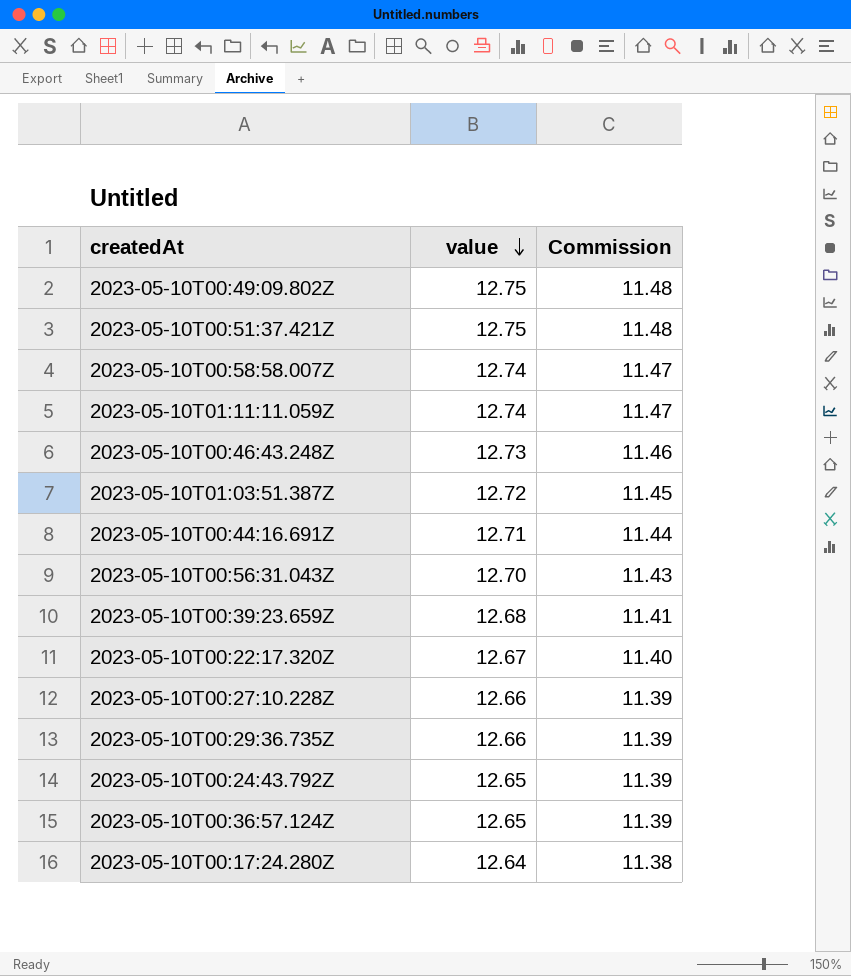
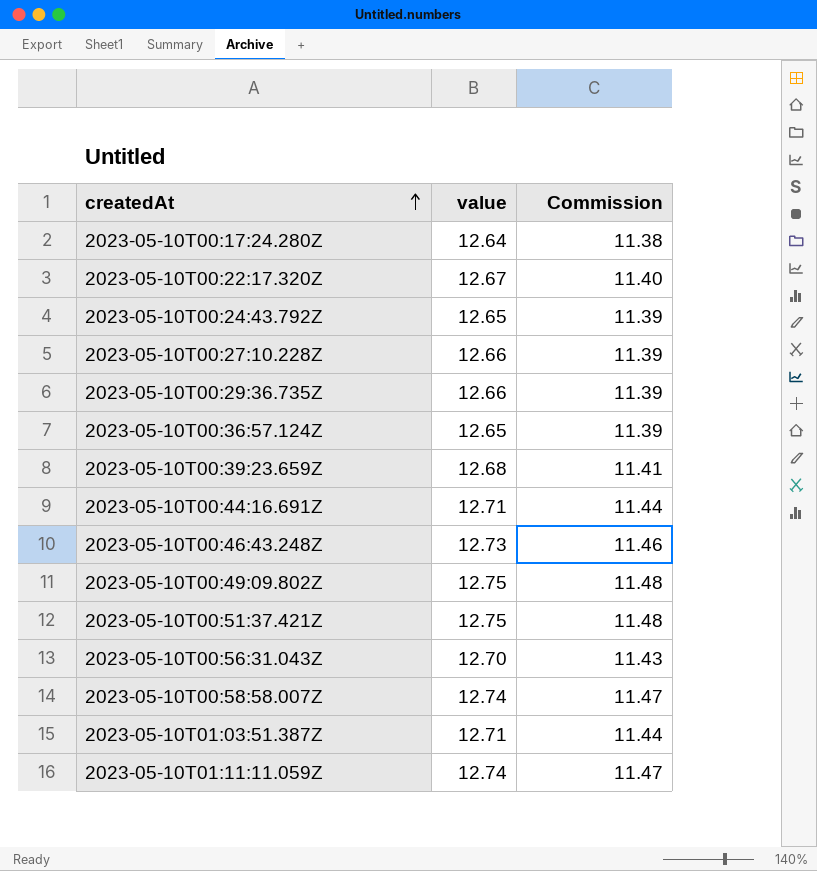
row order: value descending -> createdAt ascending
2023-05-10T01:03:51.387Z | value: 12.72 -> 12.71
2023-05-10T01:03:51.387Z | Commission: 11.45 -> 11.44

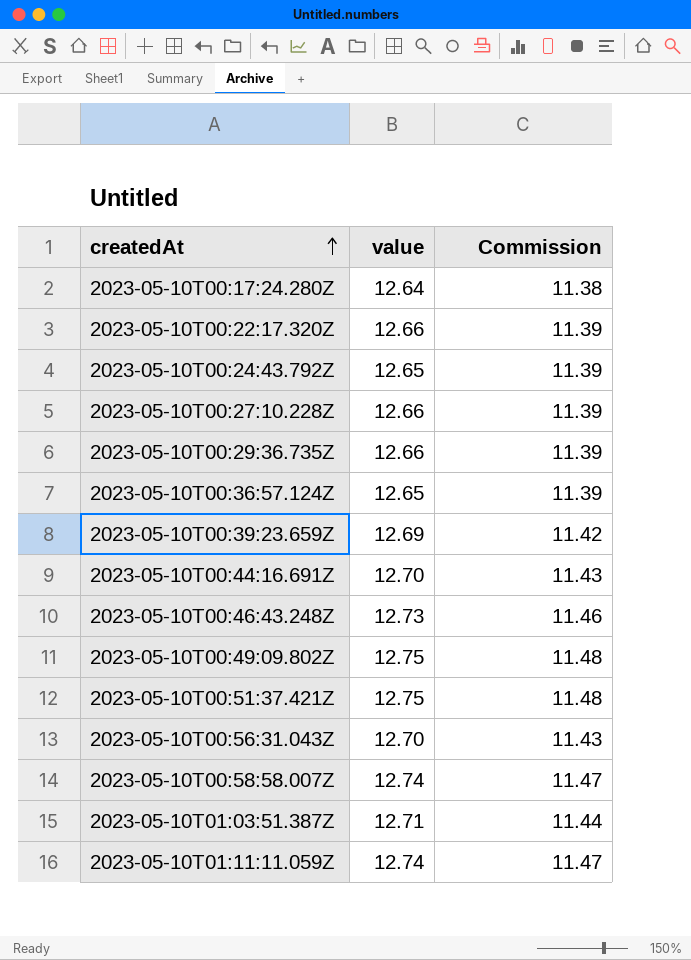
2023-05-10T00:22:17.320Z | value: 12.67 -> 12.66
2023-05-10T00:22:17.320Z | Commission: 11.40 -> 11.39
2023-05-10T00:39:23.659Z | value: 12.68 -> 12.69
2023-05-10T00:39:23.659Z | Commission: 11.41 -> 11.42
2023-05-10T00:44:16.691Z | value: 12.71 -> 12.70
2023-05-10T00:44:16.691Z | Commission: 11.44 -> 11.43

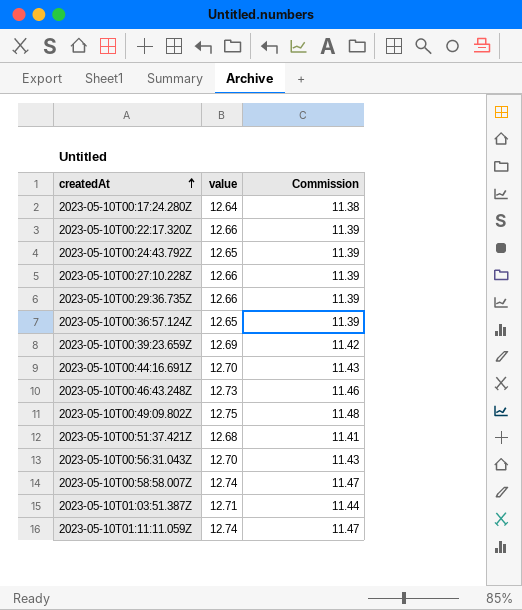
2023-05-10T00:51:37.421Z | value: 12.75 -> 12.68
2023-05-10T00:51:37.421Z | Commission: 11.48 -> 11.41

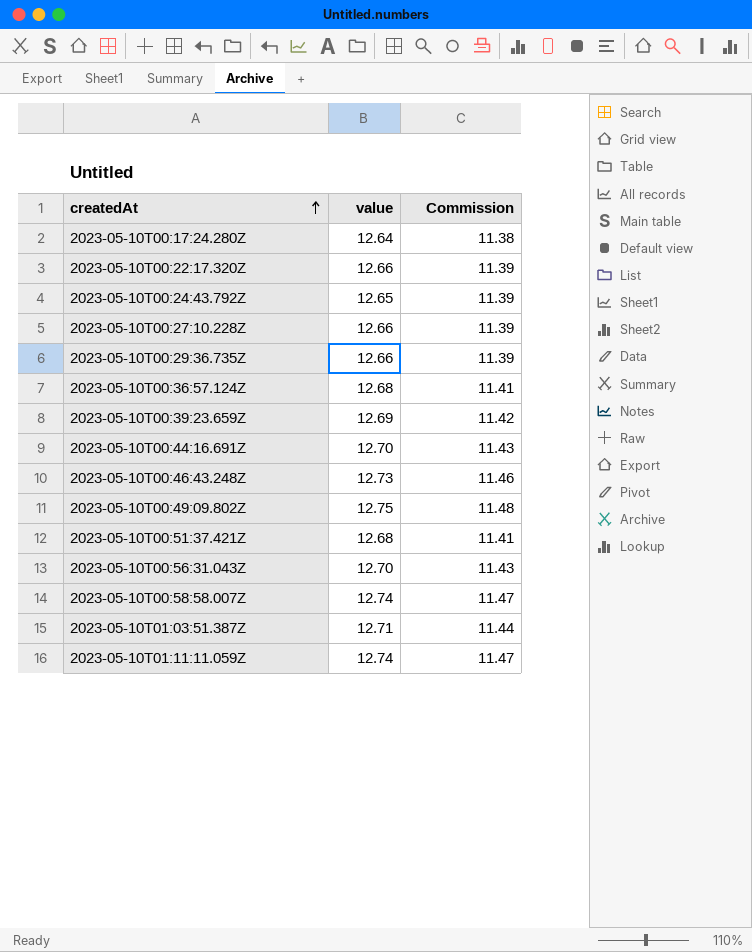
2023-05-10T00:36:57.124Z | value: 12.65 -> 12.68
2023-05-10T00:36:57.124Z | Commission: 11.39 -> 11.41

